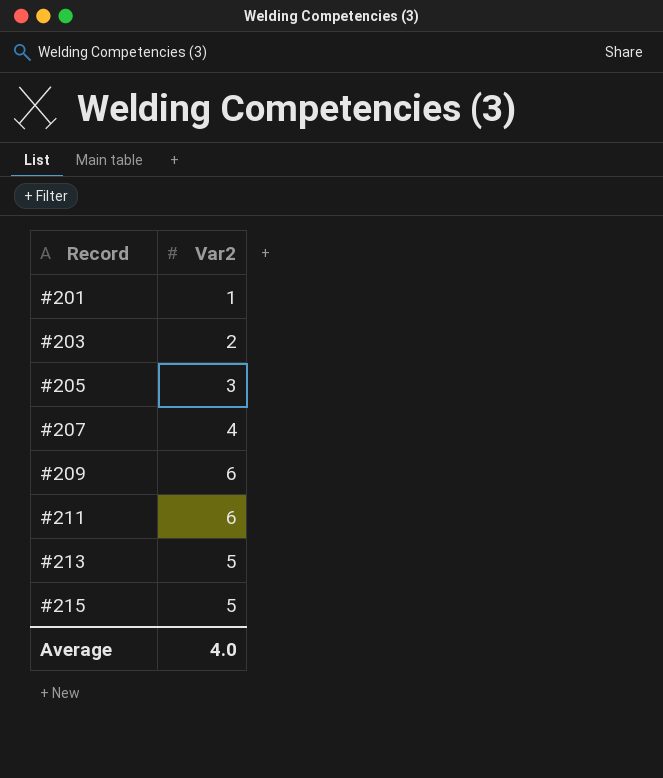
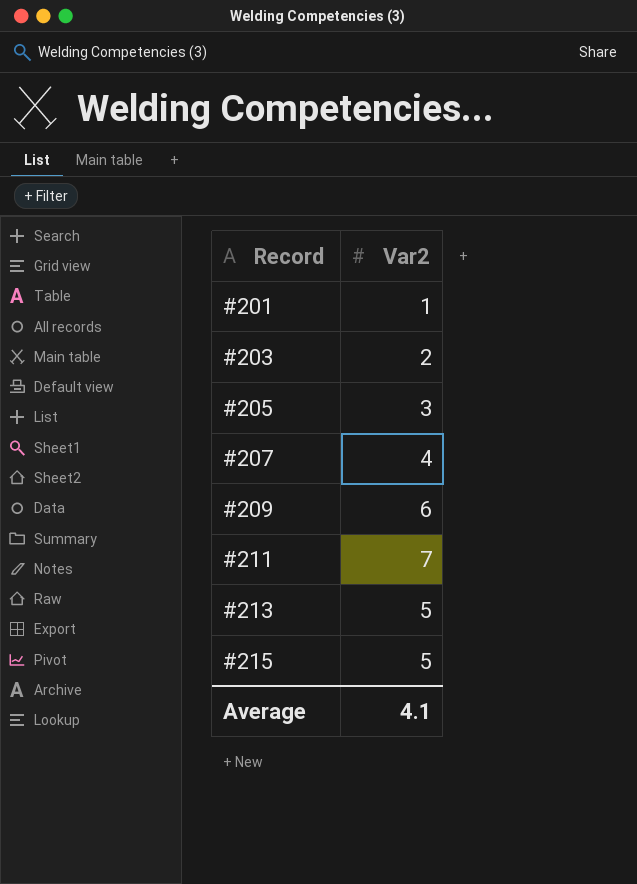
#211 | Var2: 6 -> 7
Average | Var2: 4.0 -> 4.1

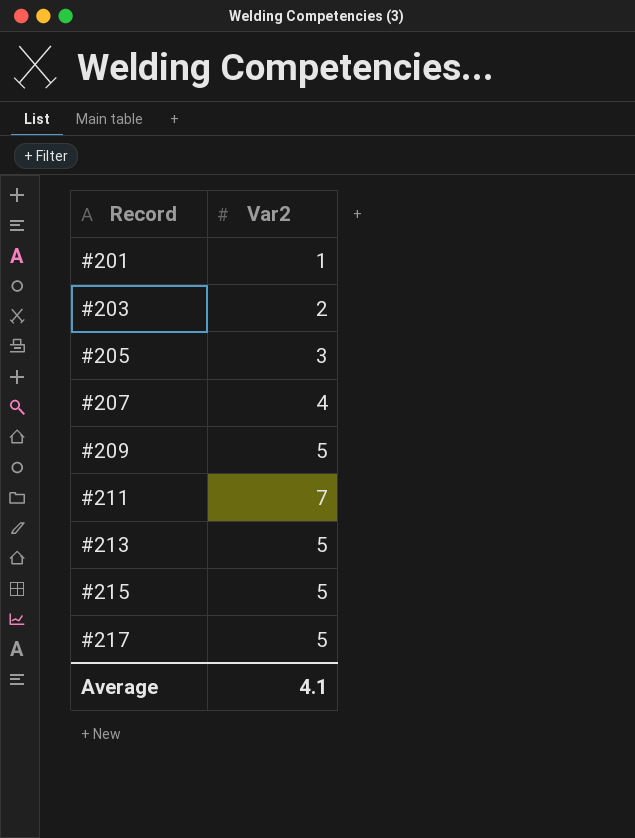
#209 | Var2: 6 -> 5
row #217: none -> 5

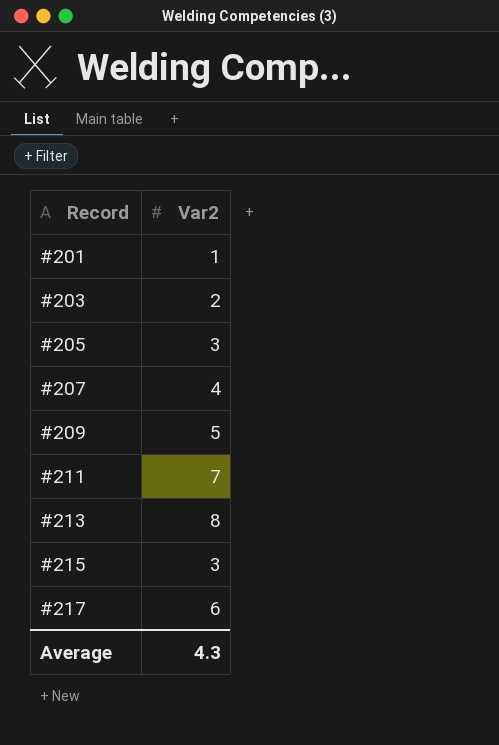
#213 | Var2: 5 -> 8
#215 | Var2: 5 -> 3
#217 | Var2: 5 -> 6
Average | Var2: 4.1 -> 4.3

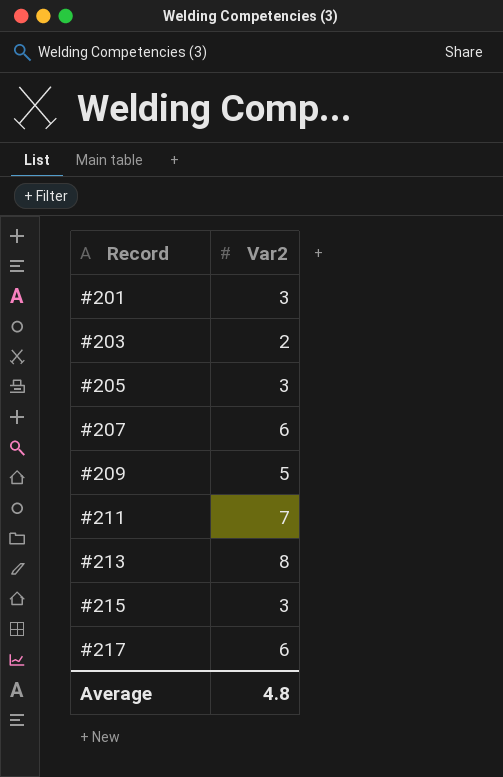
#201 | Var2: 1 -> 3
#207 | Var2: 4 -> 6
Average | Var2: 4.3 -> 4.8

